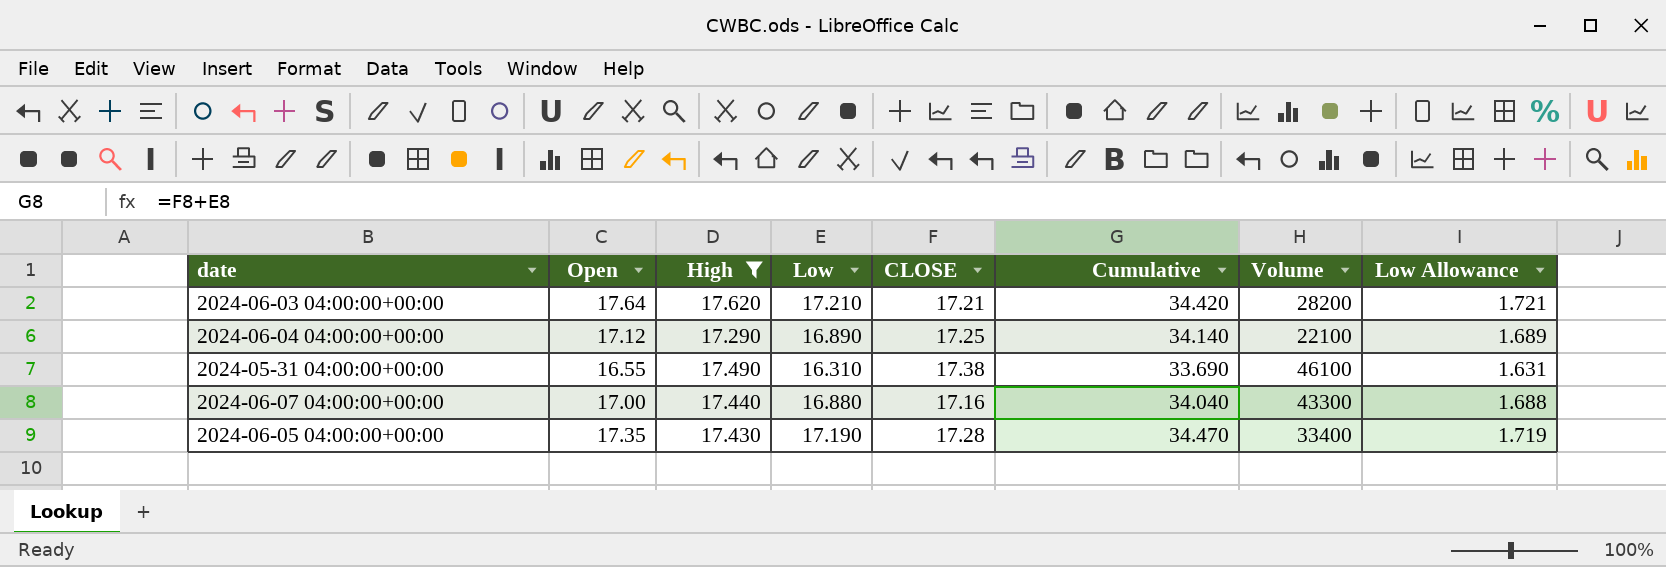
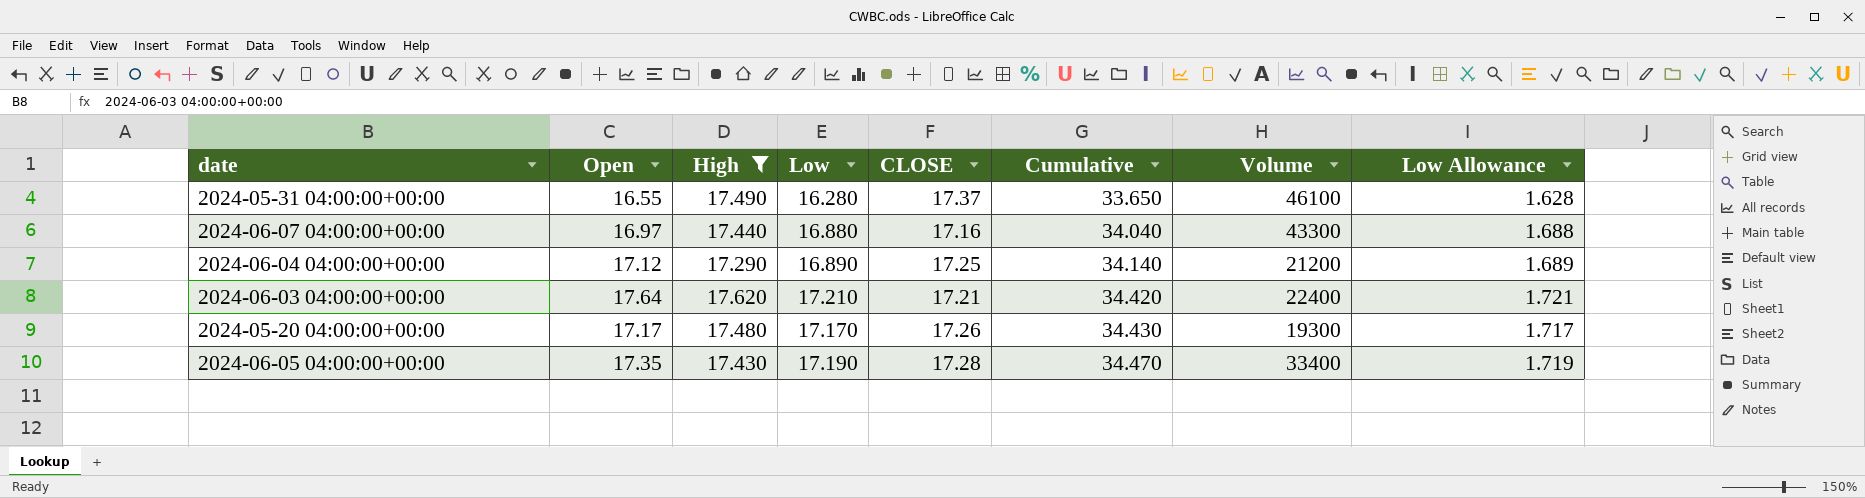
row order: none -> Cumulative ascending
2024-05-31 04:00:00+00:00 | Low: 16.310 -> 16.280
2024-05-31 04:00:00+00:00 | CLOSE: 17.38 -> 17.37
2024-05-31 04:00:00+00:00 | Cumulative: 33.690 -> 33.650
2024-05-31 04:00:00+00:00 | Low Allowance: 1.631 -> 1.628
2024-06-07 04:00:00+00:00 | Open: 17.00 -> 16.97
2024-06-04 04:00:00+00:00 | Volume: 22100 -> 21200
2024-06-03 04:00:00+00:00 | Volume: 28200 -> 22400
row 2024-05-20 04:00:00+00:00: none -> 17.17 | 17.480 | 17.170 | 17.26 | 34.430 | 19300 | 1.717

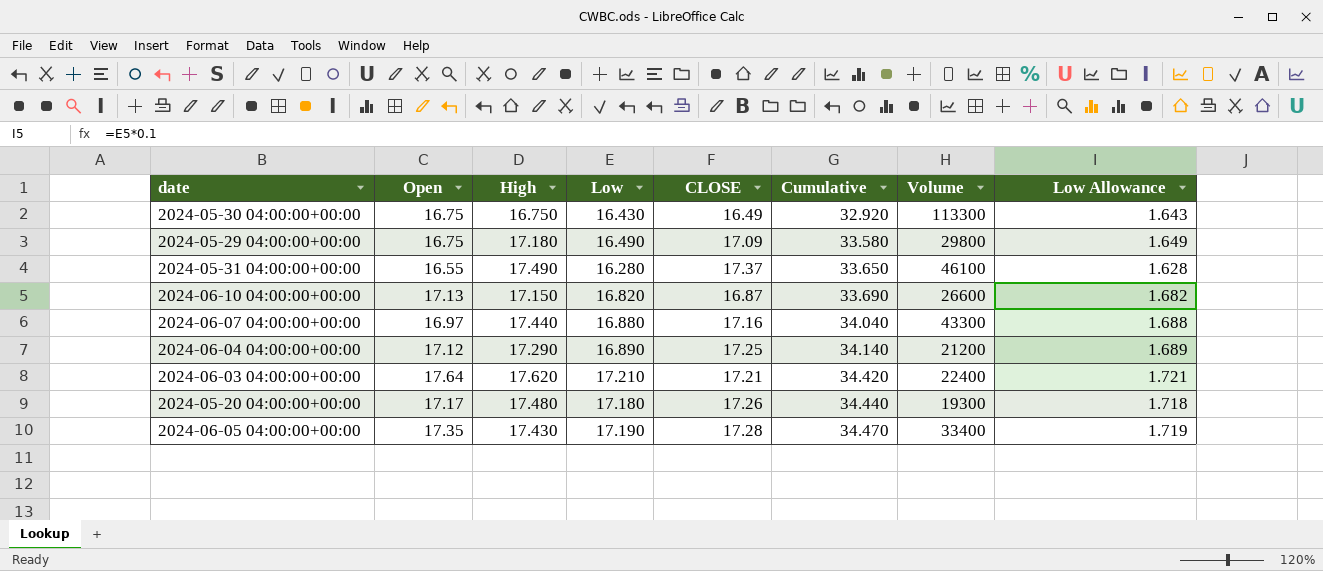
filter: High >= 17.290 -> none
2024-05-20 04:00:00+00:00 | Low: 17.170 -> 17.180
2024-05-20 04:00:00+00:00 | Cumulative: 34.430 -> 34.440
2024-05-20 04:00:00+00:00 | Low Allowance: 1.717 -> 1.718

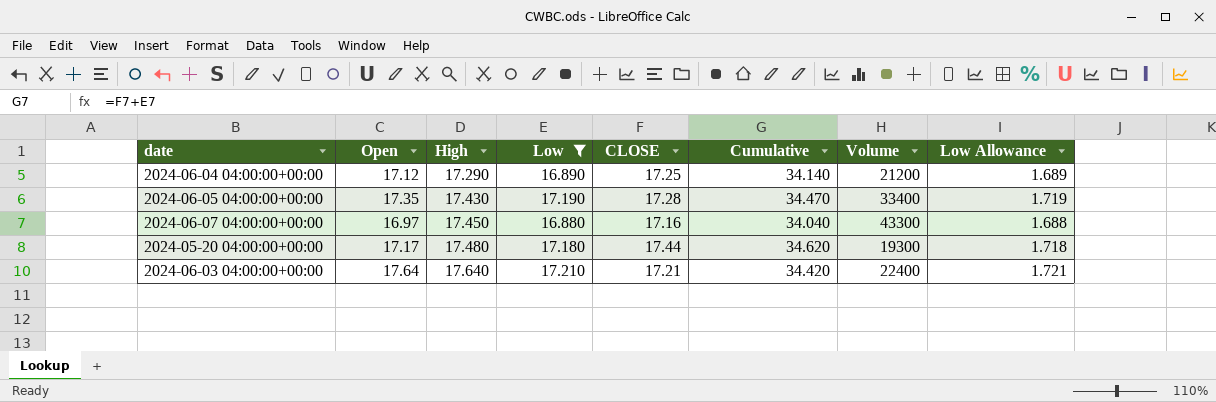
filter: none -> Low >= 16.880
row order: Cumulative ascending -> High ascending
2024-06-07 04:00:00+00:00 | High: 17.440 -> 17.450
2024-05-20 04:00:00+00:00 | CLOSE: 17.26 -> 17.44
2024-05-20 04:00:00+00:00 | Cumulative: 34.440 -> 34.620
2024-06-03 04:00:00+00:00 | High: 17.620 -> 17.640

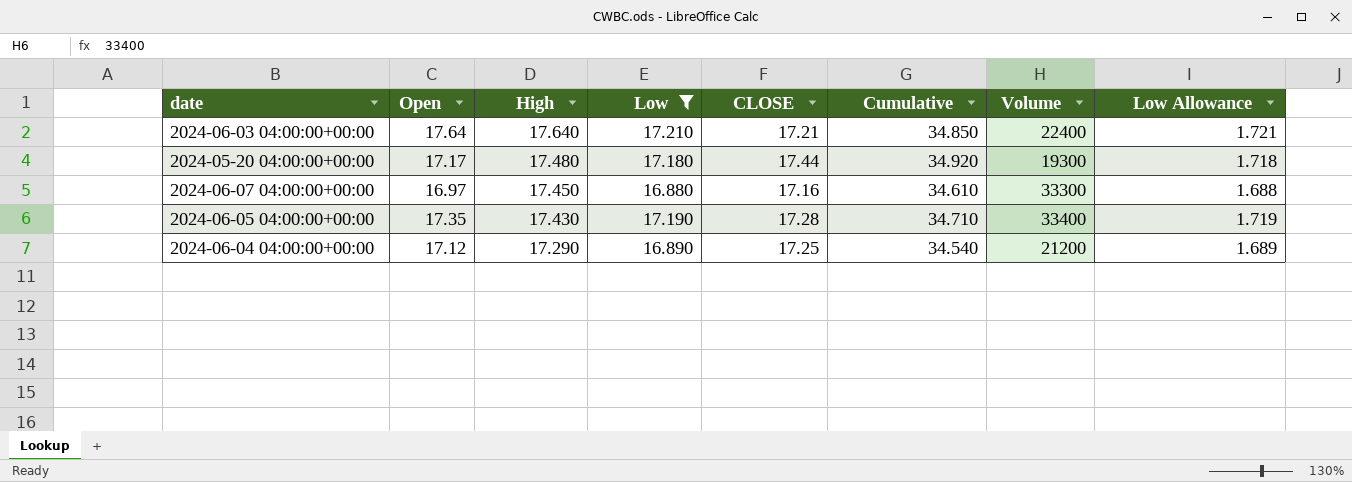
row order: High ascending -> High descending
column Cumulative | formula: [Low] + [CLOSE] -> [High] + [CLOSE]
2024-06-07 04:00:00+00:00 | Volume: 43300 -> 33300

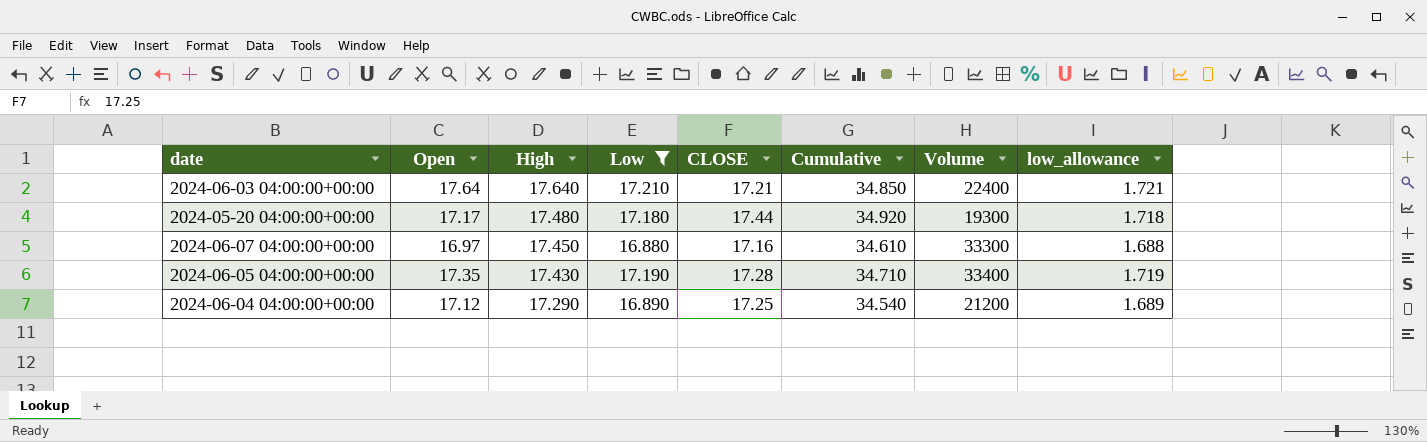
column name: Low Allowance -> low_allowance

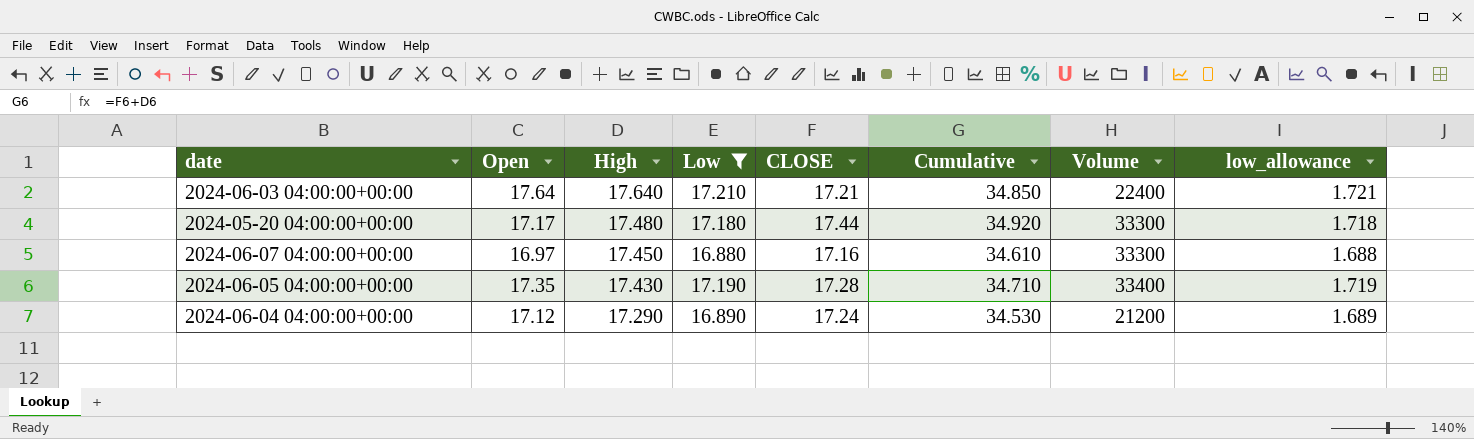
2024-05-20 04:00:00+00:00 | Volume: 19300 -> 33300
2024-06-04 04:00:00+00:00 | CLOSE: 17.25 -> 17.24
2024-06-04 04:00:00+00:00 | Cumulative: 34.540 -> 34.530

